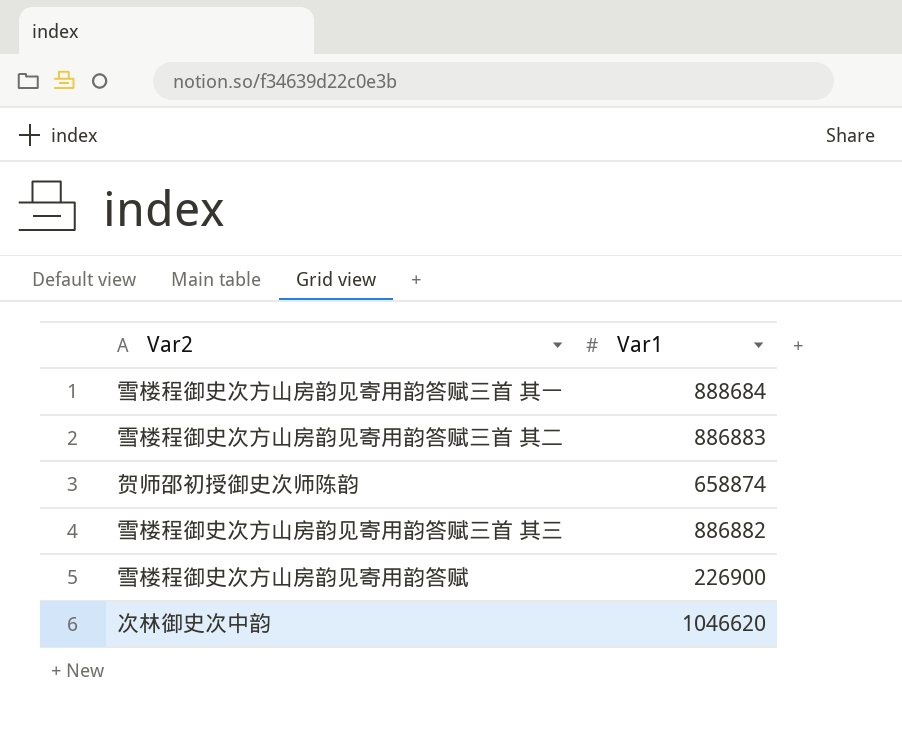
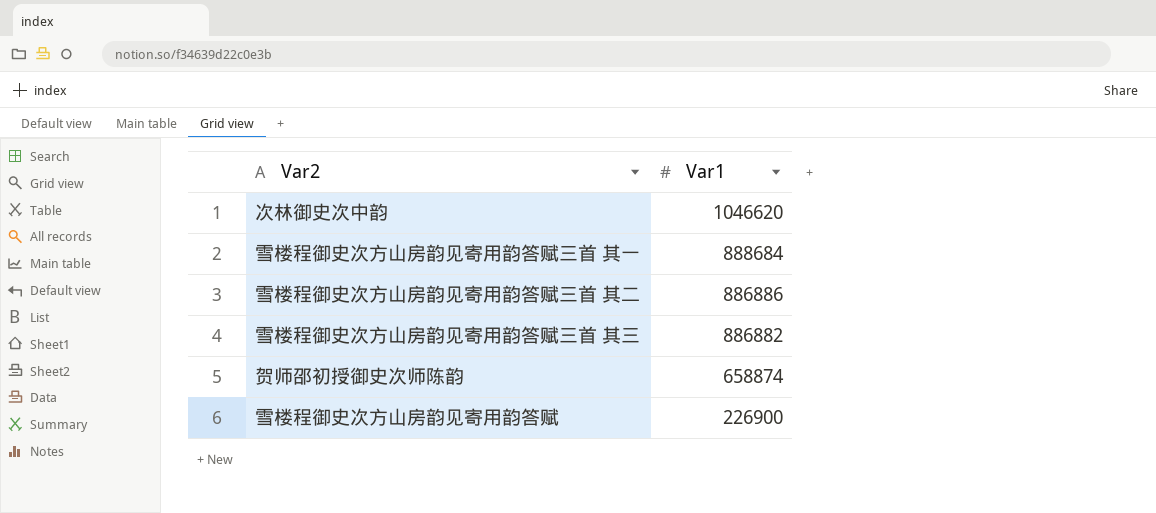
row order: none -> Var1 descending
雪楼程御史次方山房韵见寄用韵答赋三首 其二 | Var1: 886883 -> 886886

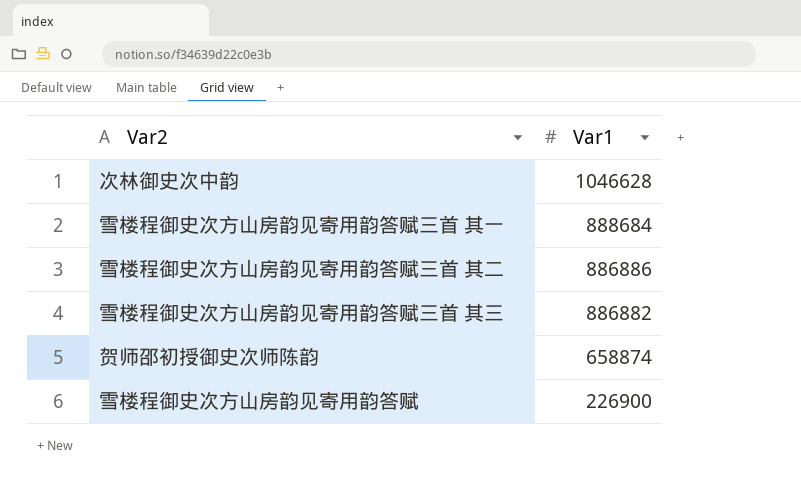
次林御史次中韵 | Var1: 1046620 -> 1046628

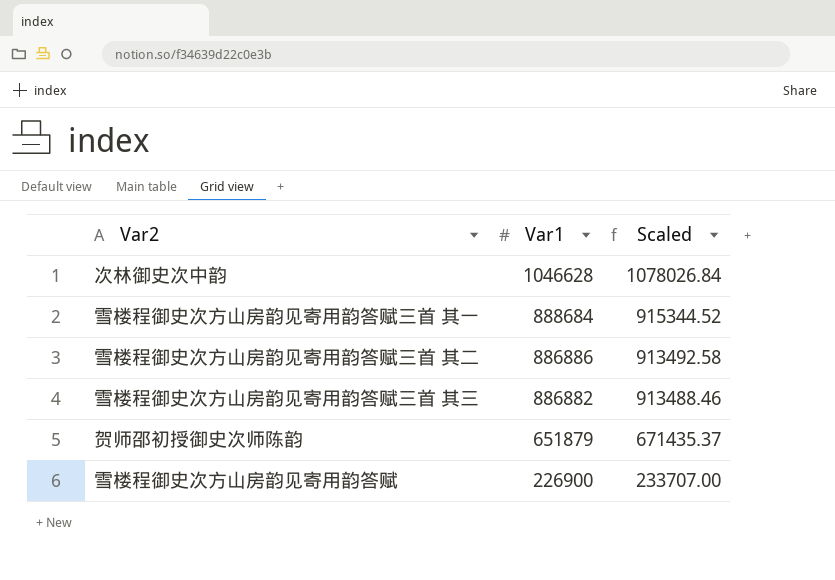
column Scaled | formula: none -> [Var1] * 1.03
贺师邵初授御史次师陈韵 | Var1: 658874 -> 651879

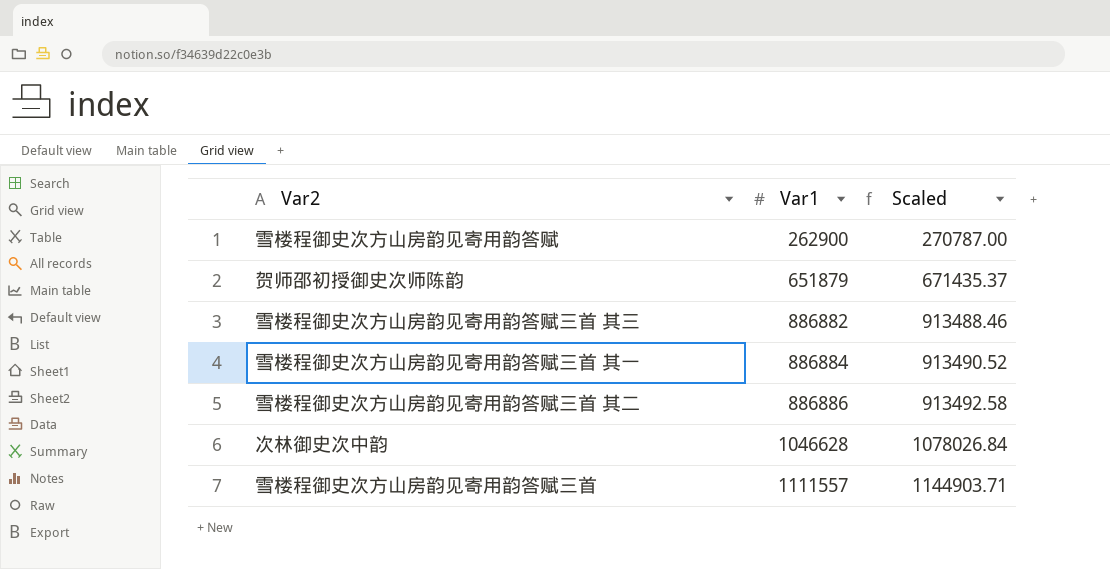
row order: Var1 descending -> Var1 ascending
雪楼程御史次方山房韵见寄用韵答赋 | Var1: 226900 -> 262900
雪楼程御史次方山房韵见寄用韵答赋 | Scaled: 233707.00 -> 270787.00
雪楼程御史次方山房韵见寄用韵答赋三首 其一 | Var1: 888684 -> 886884
雪楼程御史次方山房韵见寄用韵答赋三首 其一 | Scaled: 915344.52 -> 913490.52
row 雪楼程御史次方山房韵见寄用韵答赋三首: none -> 1111557 | 1144903.71

